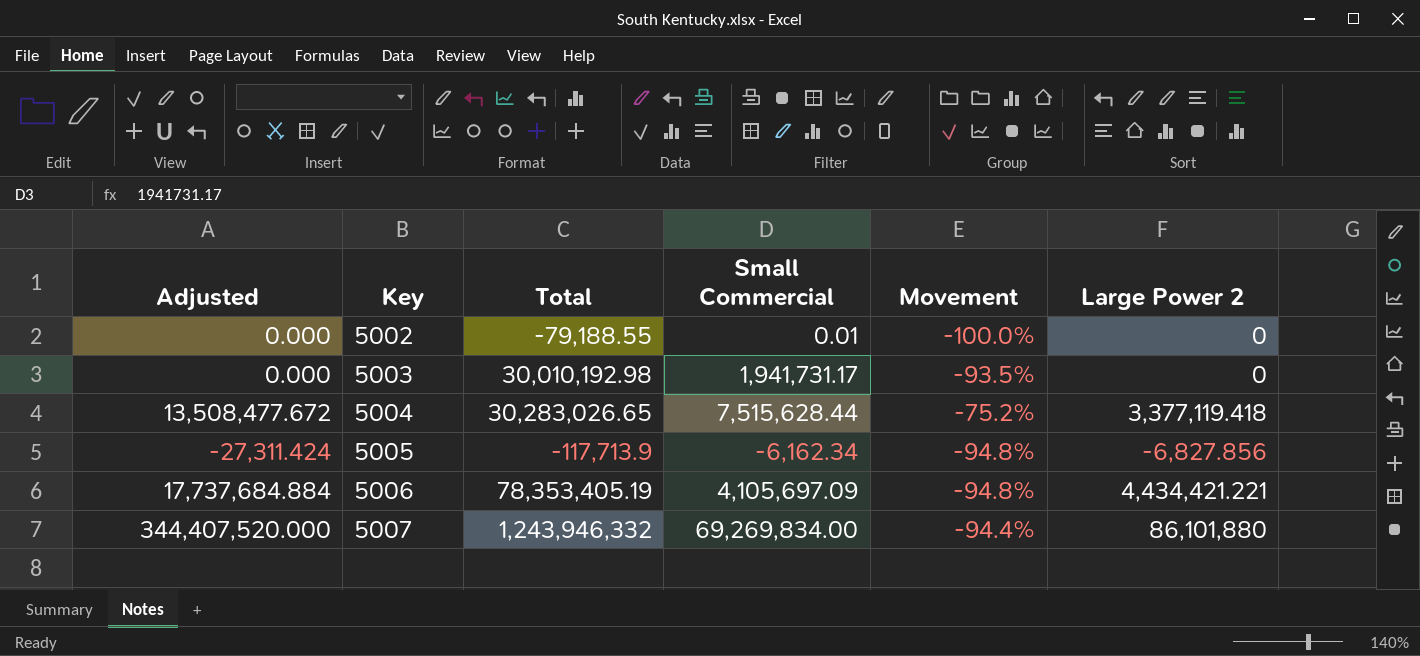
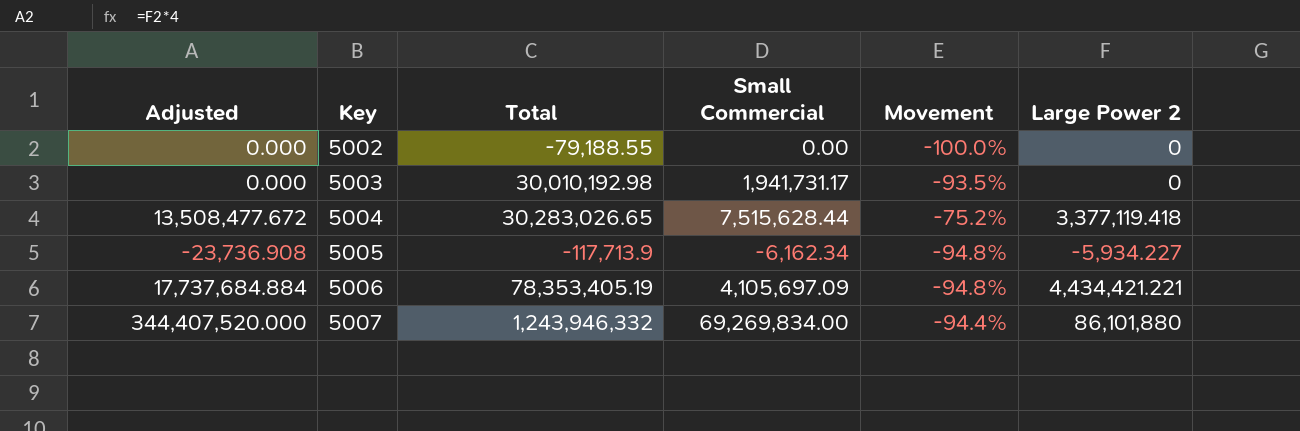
5002 | Small Commercial: 0.01 -> 0.00
5005 | Adjusted: -27,311.424 -> -23,736.908
5005 | Large Power 2: -6,827.856 -> -5,934.227

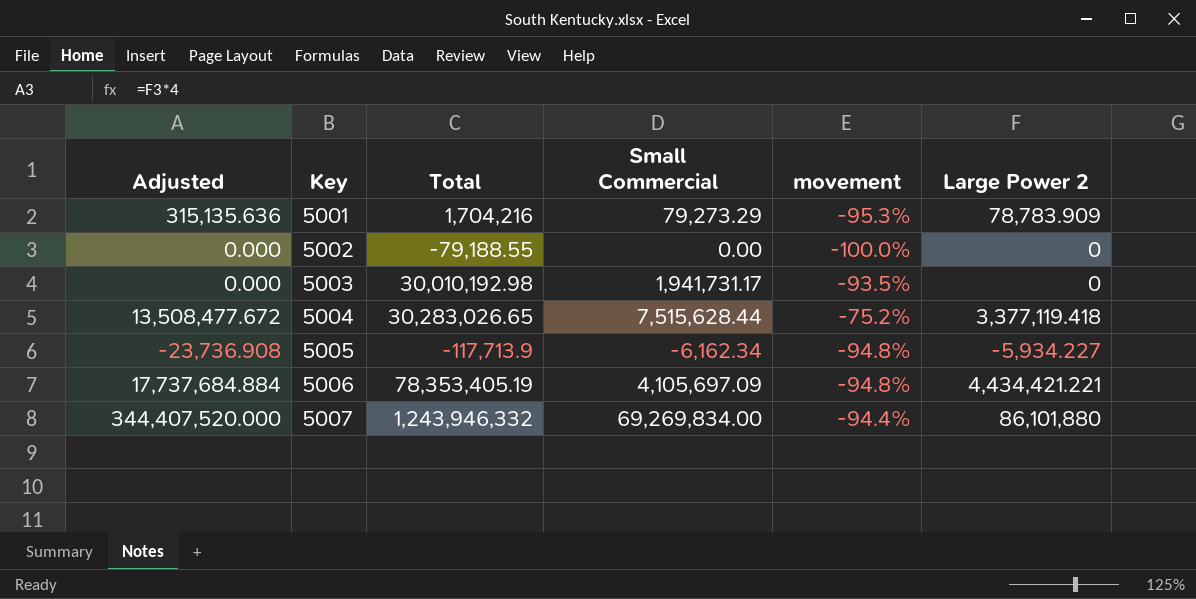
column name: Movement -> movement
row 5001: none -> 315,135.636 | 1,704,216 | 79,273.29 | -95.3% | 78,783.909

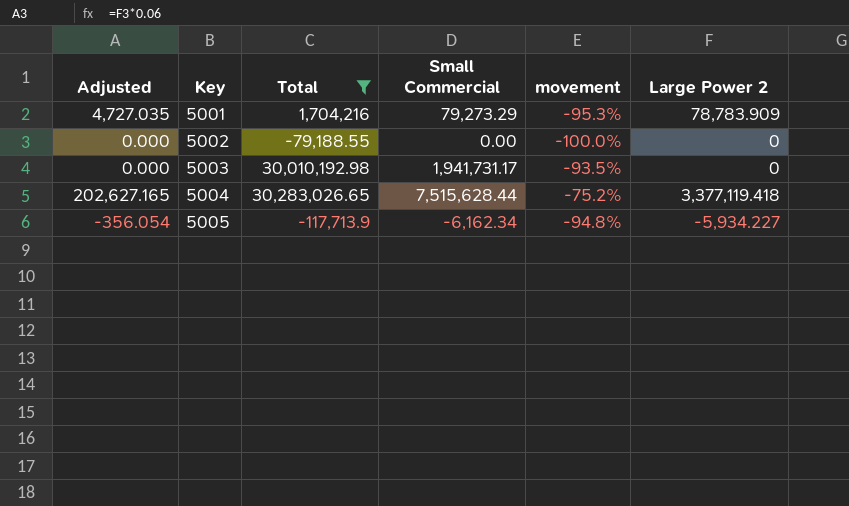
filter: none -> Total <= 30,283,026.65
column Adjusted | formula: [Large Power 2] * 4 -> [Large Power 2] * 0.06

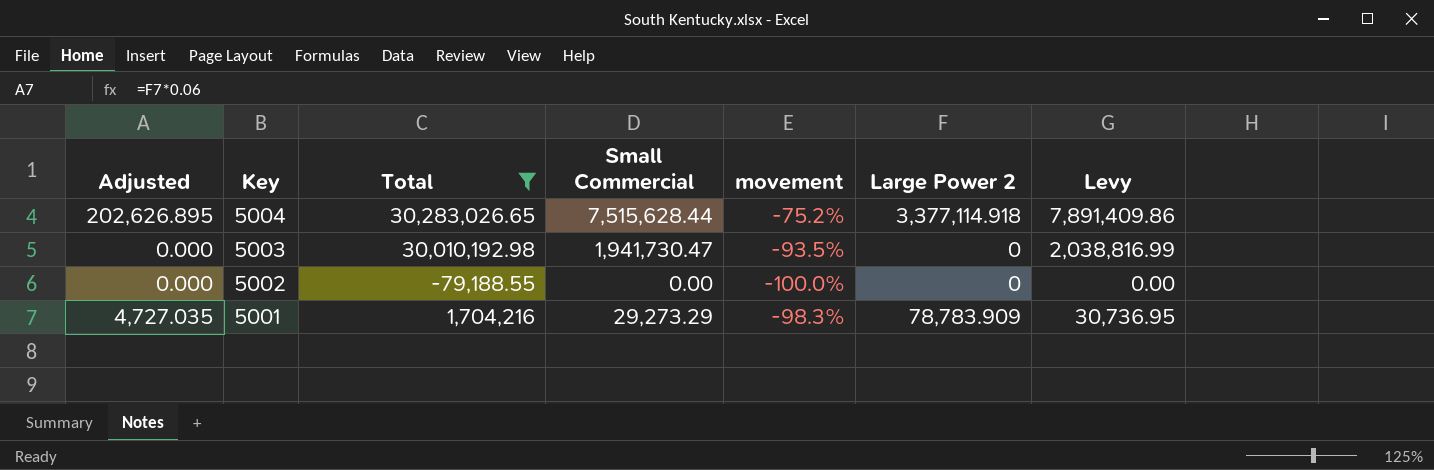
row order: Key ascending -> Key descending
column Levy | formula: none -> [Small Commercial] * 1.05
row 5005: -356.054 | -117,713.9 | -6,162.34 | -94.8% | -5,934.227 -> none
5004 | Adjusted: 202,627.165 -> 202,626.895
5004 | Large Power 2: 3,377,119.418 -> 3,377,114.918
5003 | Small Commercial: 1,941,731.17 -> 1,941,730.47
5001 | Small Commercial: 79,273.29 -> 29,273.29
5001 | movement: -95.3% -> -98.3%

